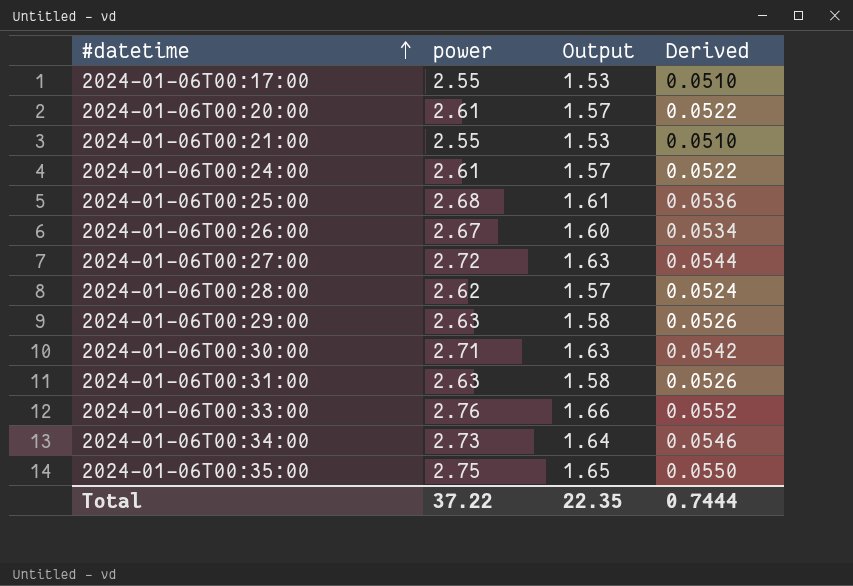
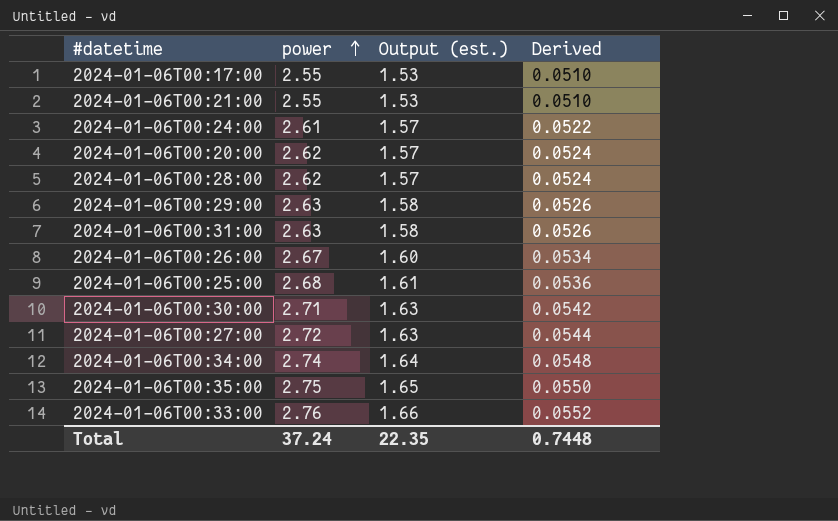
row order: #datetime ascending -> power ascending
column name: Output -> Output (est.)
2024-01-06T00:20:00 | power: 2.61 -> 2.62
2024-01-06T00:20:00 | Derived: 0.0522 -> 0.0524
2024-01-06T00:34:00 | power: 2.73 -> 2.74
2024-01-06T00:34:00 | Derived: 0.0546 -> 0.0548
Total | power: 37.22 -> 37.24
Total | Derived: 0.7444 -> 0.7448

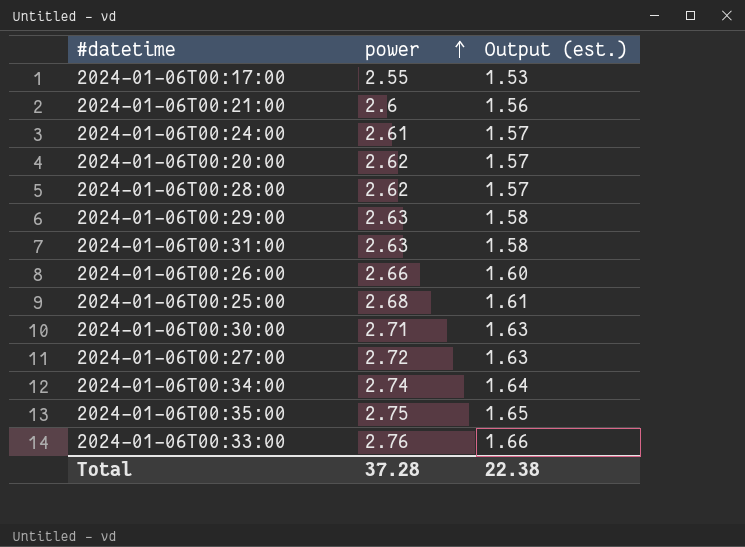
column Derived | formula: [power] * 0.02 -> none
2024-01-06T00:21:00 | power: 2.55 -> 2.6
2024-01-06T00:21:00 | Output (est.): 1.53 -> 1.56
2024-01-06T00:26:00 | power: 2.67 -> 2.66
Total | power: 37.24 -> 37.28
Total | Output (est.): 22.35 -> 22.38

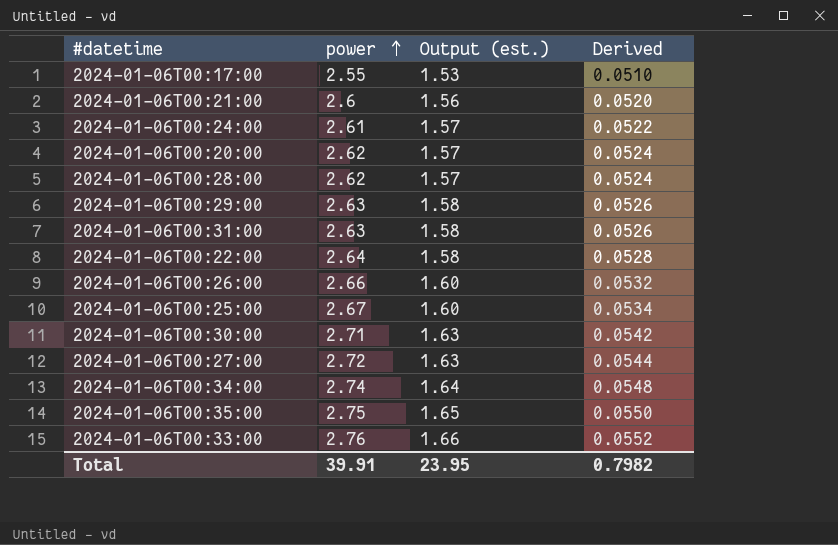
column Derived | formula: none -> [power] * 0.02
row 2024-01-06T00:22:00: none -> 2.64 | 1.58 | 0.0528
2024-01-06T00:25:00 | power: 2.68 -> 2.67
2024-01-06T00:25:00 | Output (est.): 1.61 -> 1.60
Total | power: 37.28 -> 39.91
Total | Output (est.): 22.38 -> 23.95

